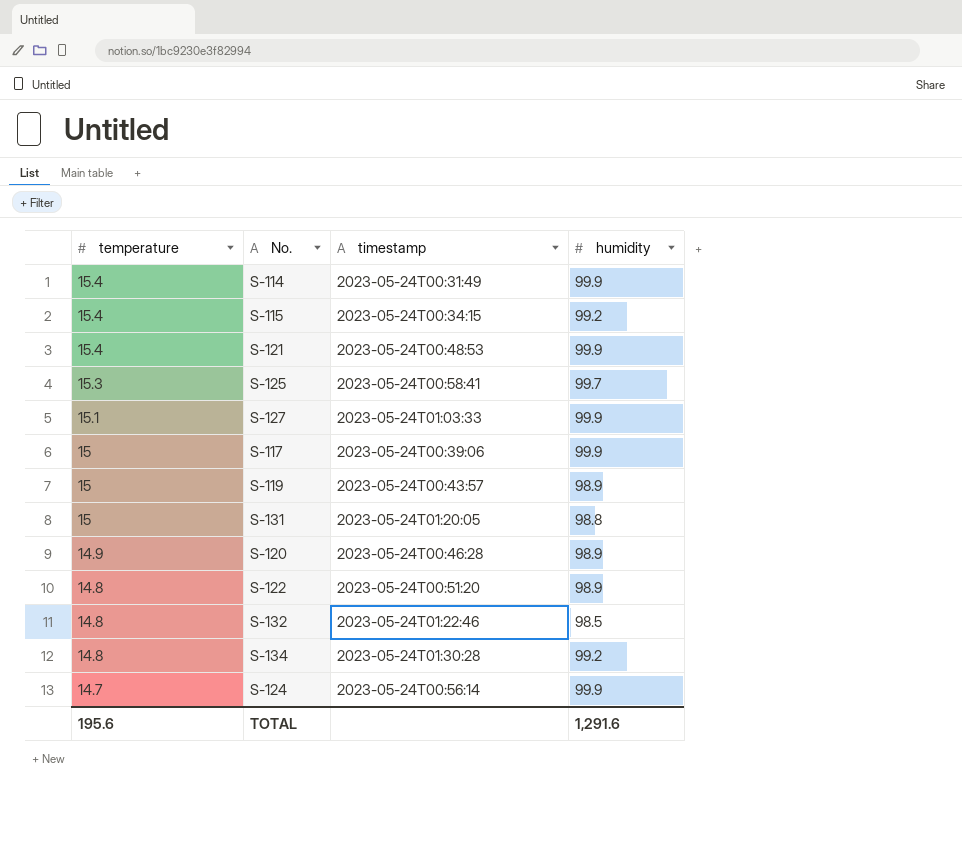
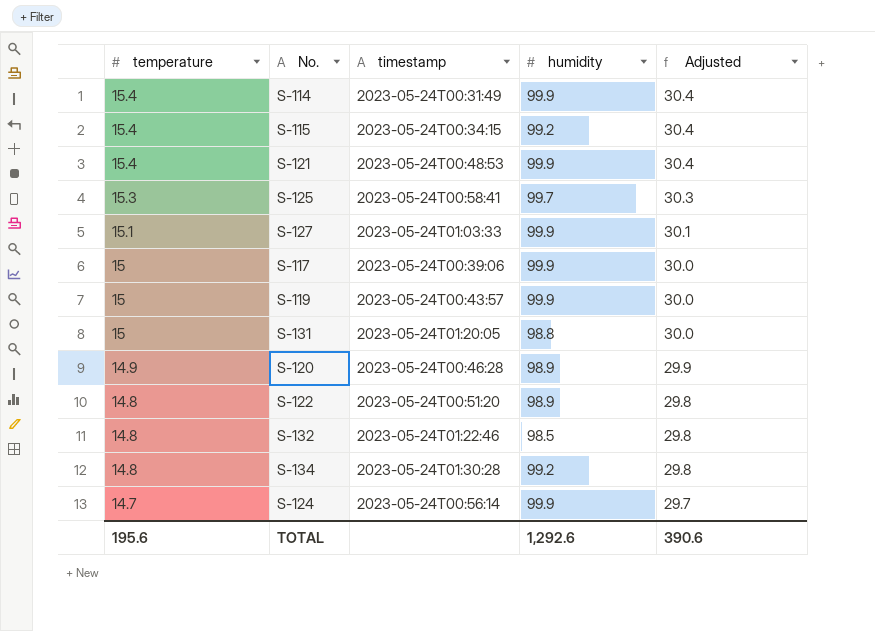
column Adjusted | formula: none -> [temperature] + 15
S-119 | humidity: 98.9 -> 99.9
TOTAL | humidity: 1,291.6 -> 1,292.6

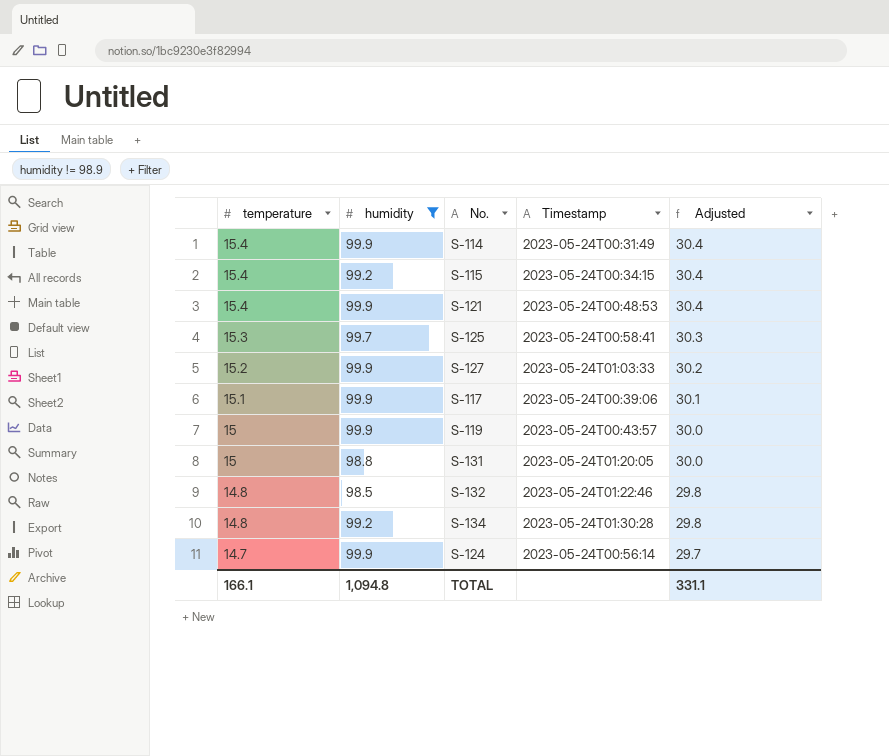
filter: none -> humidity != 98.9
column humidity | position: 4 -> 2
column name: timestamp -> Timestamp
S-127 | temperature: 15.1 -> 15.2
S-127 | Adjusted: 30.1 -> 30.2
S-117 | temperature: 15 -> 15.1
S-117 | Adjusted: 30.0 -> 30.1
TOTAL | temperature: 195.6 -> 166.1
TOTAL | humidity: 1,292.6 -> 1,094.8
TOTAL | Adjusted: 390.6 -> 331.1

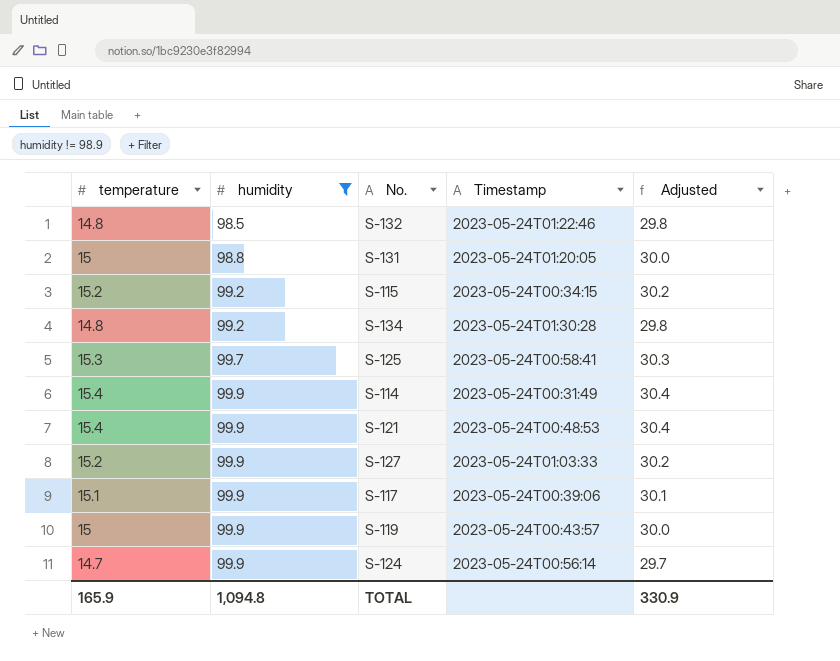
row order: temperature descending -> humidity ascending
S-115 | temperature: 15.4 -> 15.2
S-115 | Adjusted: 30.4 -> 30.2
TOTAL | temperature: 166.1 -> 165.9
TOTAL | Adjusted: 331.1 -> 330.9

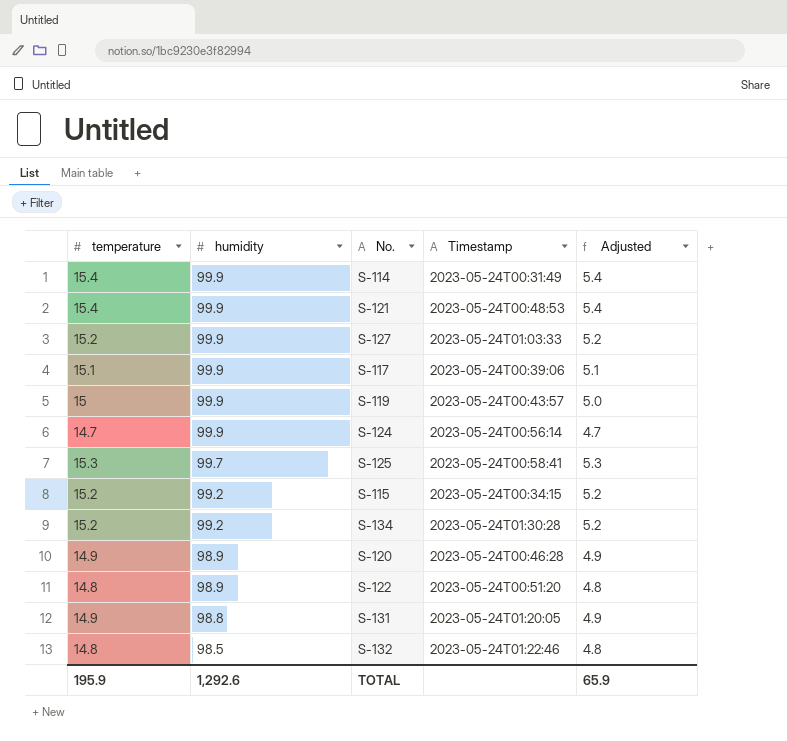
filter: humidity != 98.9 -> none
row order: humidity ascending -> humidity descending
column Adjusted | formula: [temperature] + 15 -> [temperature] - 10
S-134 | temperature: 14.8 -> 15.2
S-131 | temperature: 15 -> 14.9
TOTAL | temperature: 165.9 -> 195.9
TOTAL | humidity: 1,094.8 -> 1,292.6
TOTAL | Adjusted: 330.9 -> 65.9

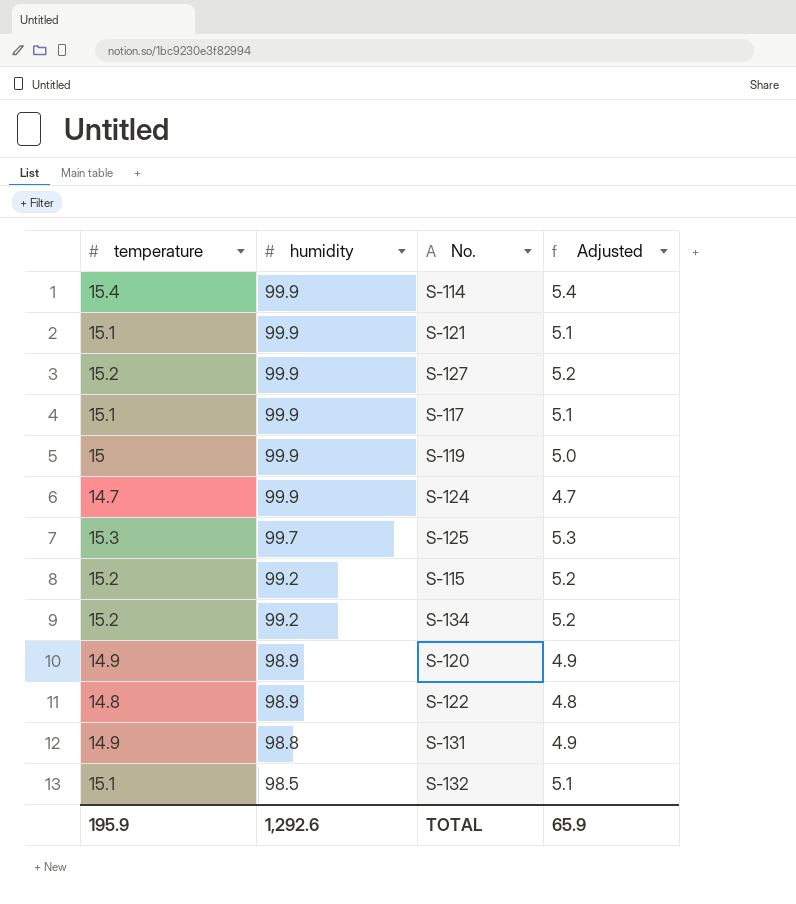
column Timestamp | position: 4 -> none
S-121 | temperature: 15.4 -> 15.1
S-121 | Adjusted: 5.4 -> 5.1
S-132 | temperature: 14.8 -> 15.1
S-132 | Adjusted: 4.8 -> 5.1

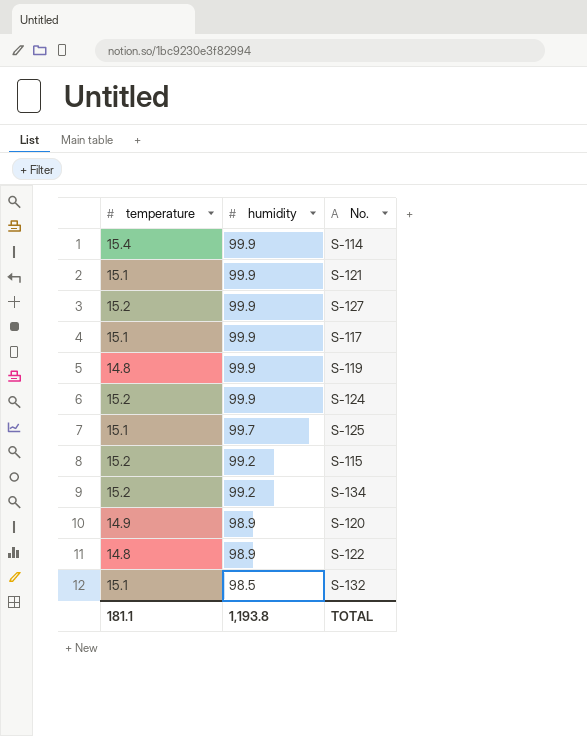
column Adjusted | formula: [temperature] - 10 -> none
row S-131: 14.9 | 98.8 | 4.9 -> none
S-119 | temperature: 15 -> 14.8
S-124 | temperature: 14.7 -> 15.2
S-125 | temperature: 15.3 -> 15.1
TOTAL | temperature: 195.9 -> 181.1
TOTAL | humidity: 1,292.6 -> 1,193.8

